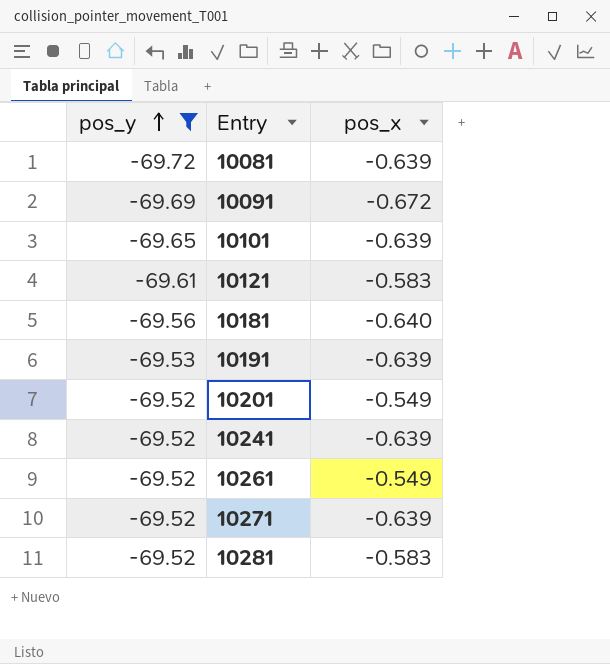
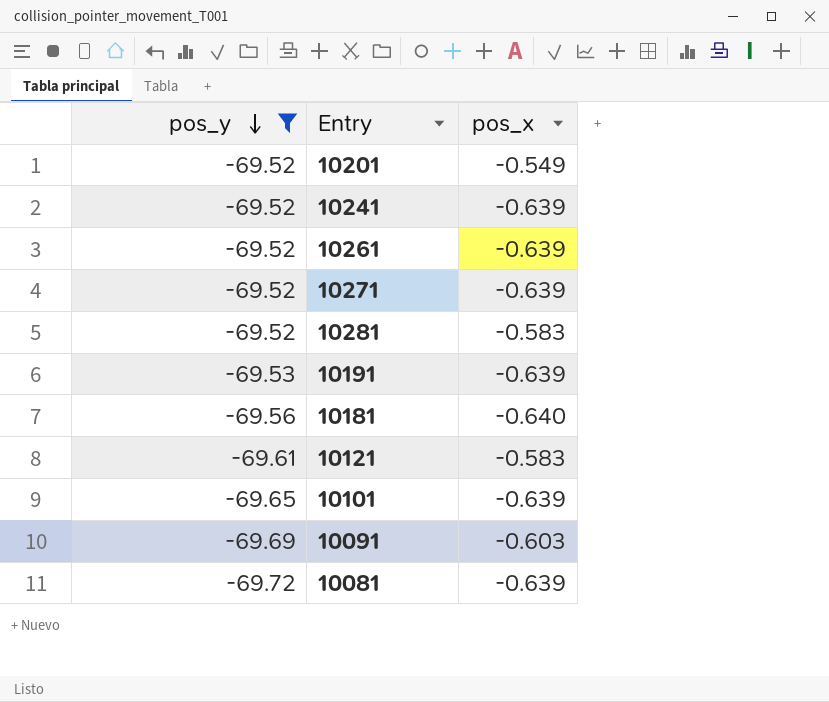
row order: pos_y ascending -> pos_y descending
10261 | pos_x: -0.549 -> -0.639
10091 | pos_x: -0.672 -> -0.603

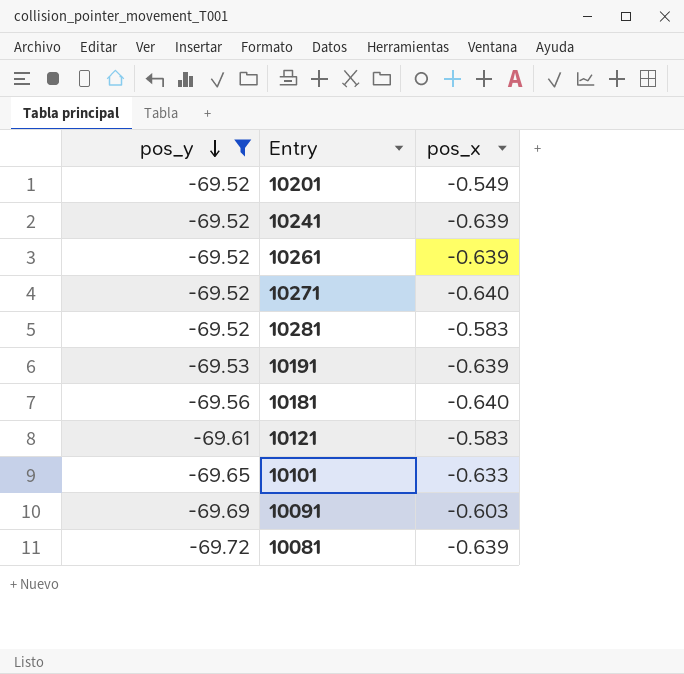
10271 | pos_x: -0.639 -> -0.640
10101 | pos_x: -0.639 -> -0.633

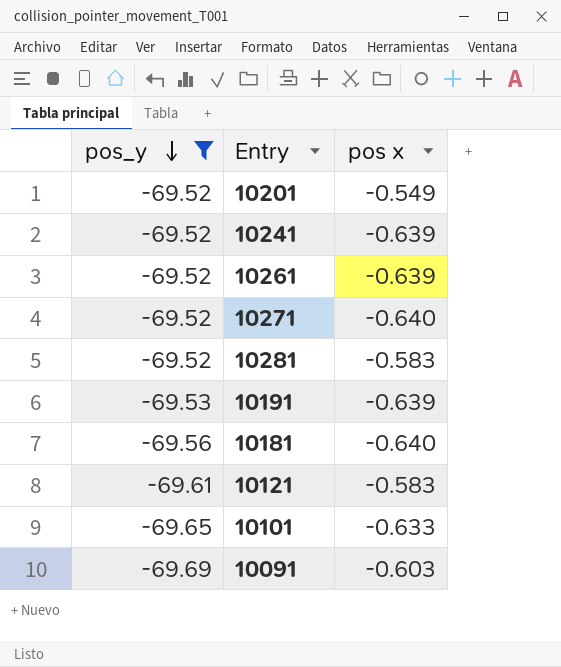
column name: pos_x -> pos x
row 10081: -69.72 | -0.639 -> none

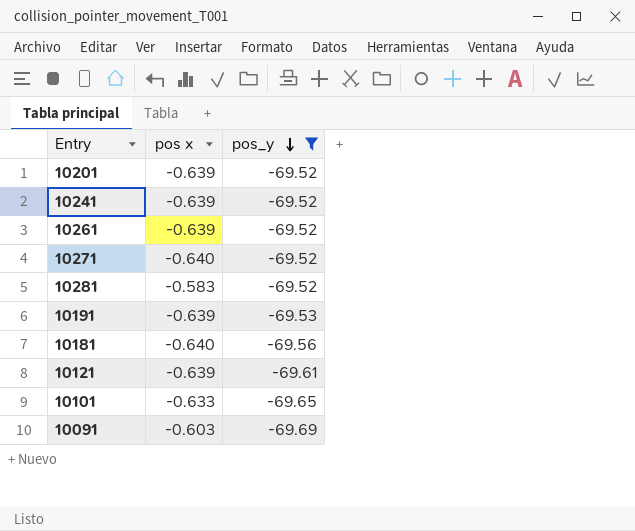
column pos_y | position: 1 -> 3
10201 | pos x: -0.549 -> -0.639
10121 | pos x: -0.583 -> -0.639

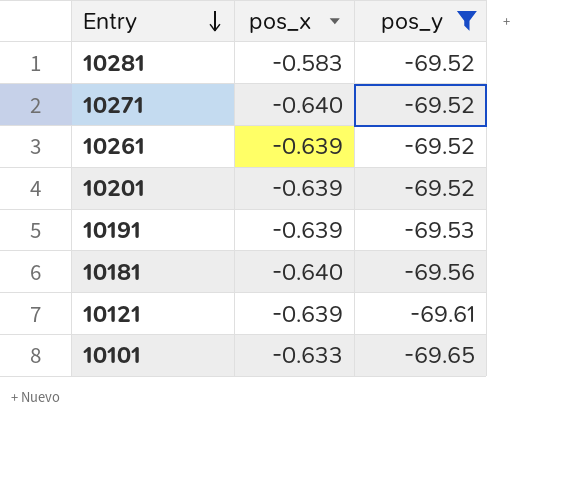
row order: pos_y descending -> Entry descending
column name: pos x -> pos_x
row 10241: -0.639 | -69.52 -> none
row 10091: -0.603 | -69.69 -> none

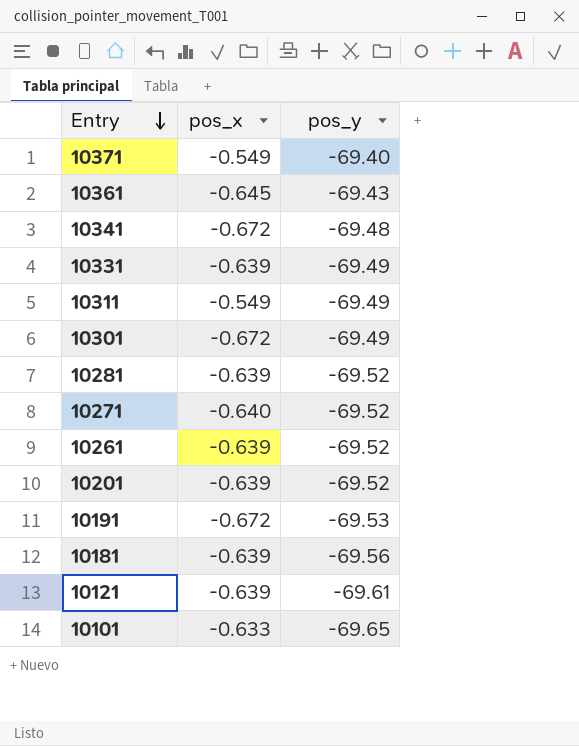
filter: pos_y <= -69.52 -> none
10281 | pos_x: -0.583 -> -0.639
10191 | pos_x: -0.639 -> -0.672
10181 | pos_x: -0.640 -> -0.639

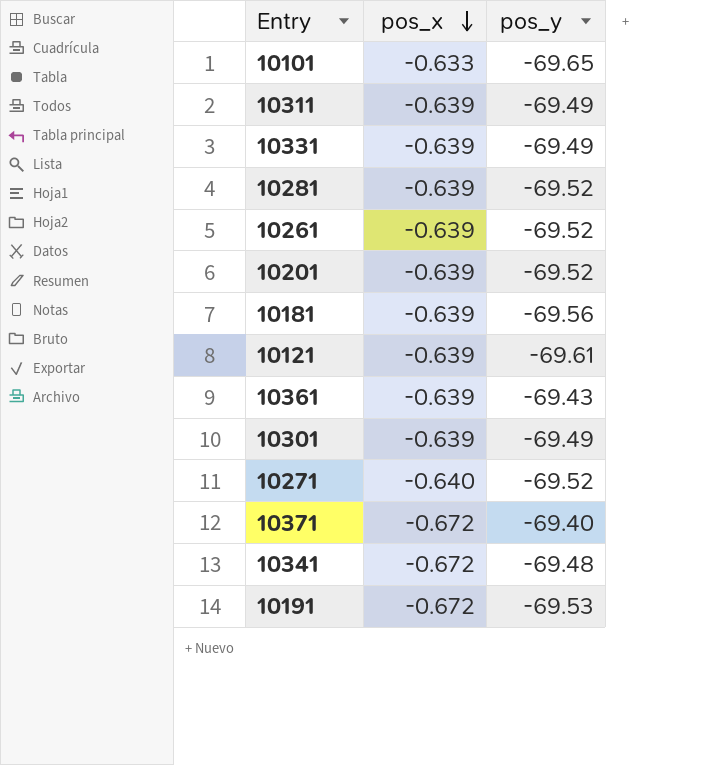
row order: Entry descending -> pos_x descending
10311 | pos_x: -0.549 -> -0.639
10361 | pos_x: -0.645 -> -0.639
10301 | pos_x: -0.672 -> -0.639
10371 | pos_x: -0.549 -> -0.672

